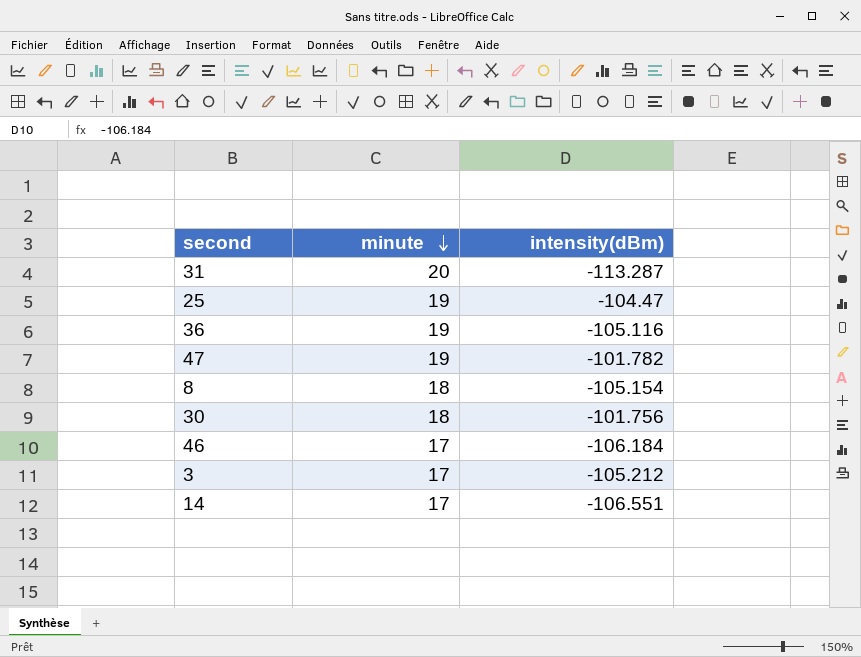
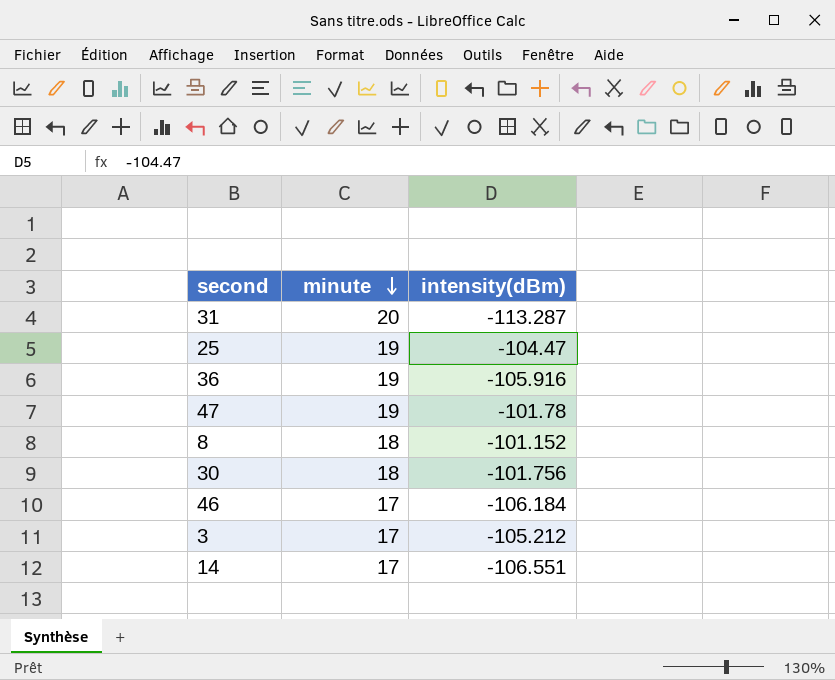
36 | intensity(dBm): -105.116 -> -105.916
47 | intensity(dBm): -101.782 -> -101.78
8 | intensity(dBm): -105.154 -> -101.152

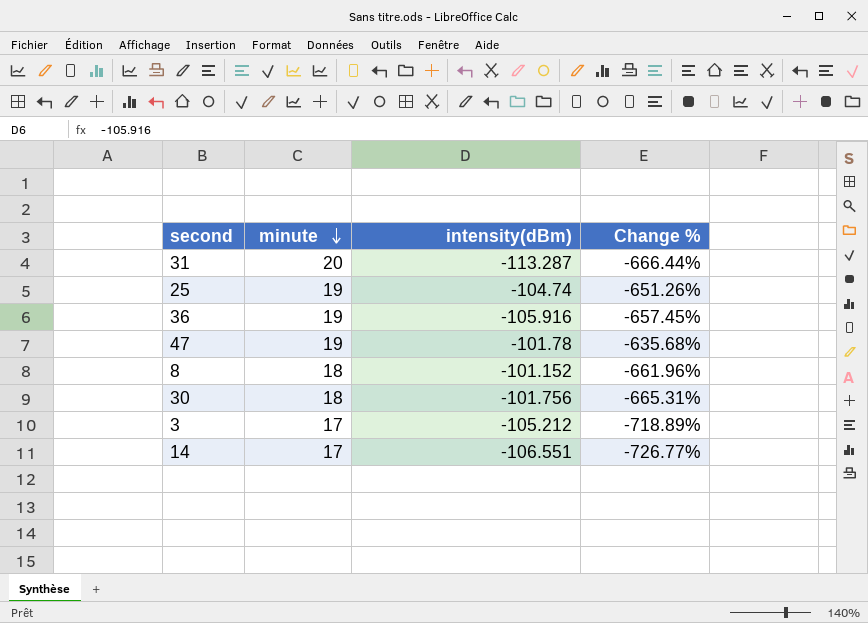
column Change % | formula: none -> ([intensity(dBm)] - [minute]) / [minute]
row 46: 17 | -106.184 -> none
25 | intensity(dBm): -104.47 -> -104.74

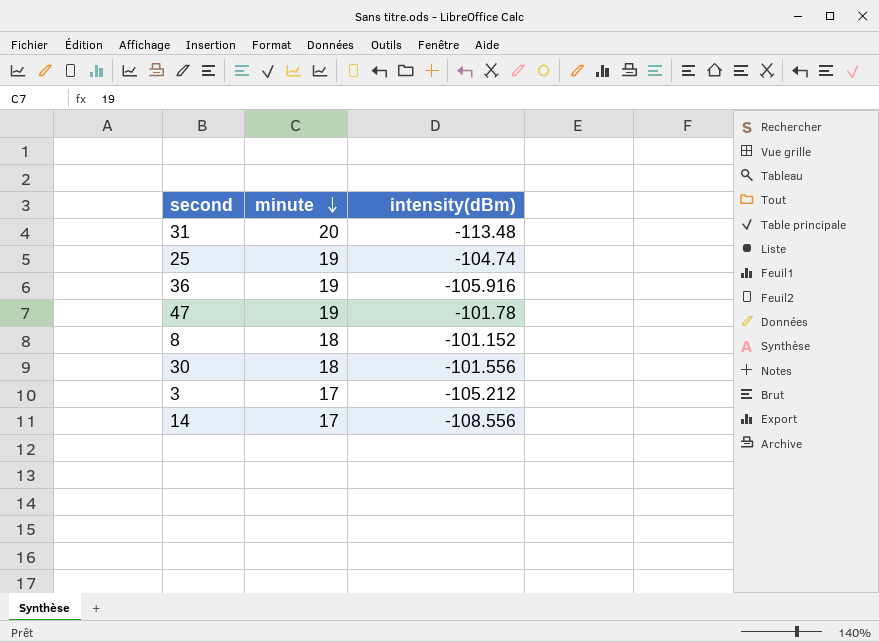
column Change % | formula: ([intensity(dBm)] - [minute]) / [minute] -> none
31 | intensity(dBm): -113.287 -> -113.48
30 | intensity(dBm): -101.756 -> -101.556
14 | intensity(dBm): -106.551 -> -108.556

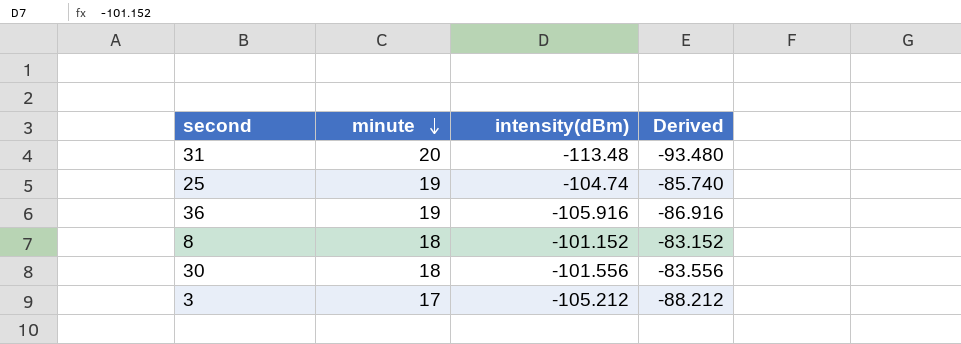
column Derived | formula: none -> [minute] + [intensity(dBm)]
row 47: 19 | -101.78 -> none
row 14: 17 | -108.556 -> none

